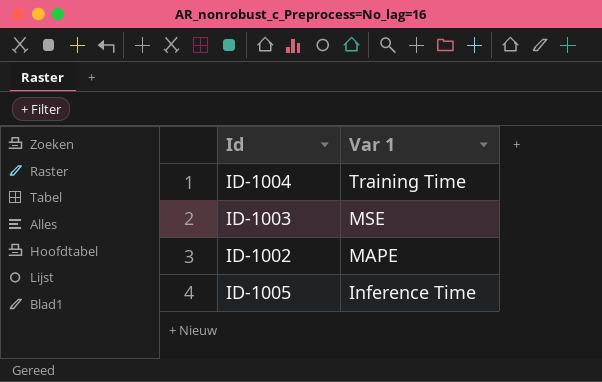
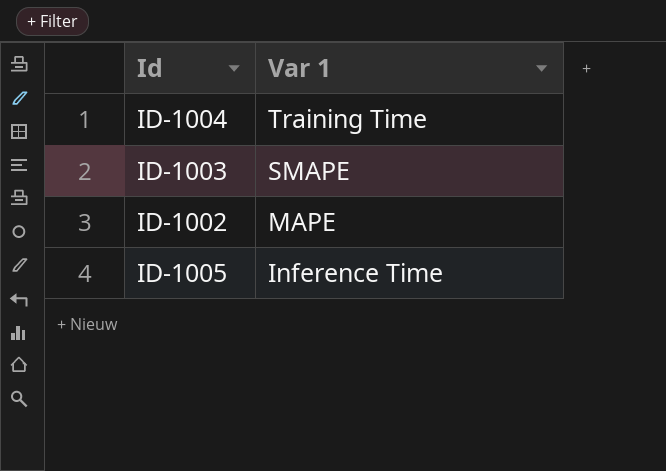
ID-1003 | Var 1: MSE -> SMAPE

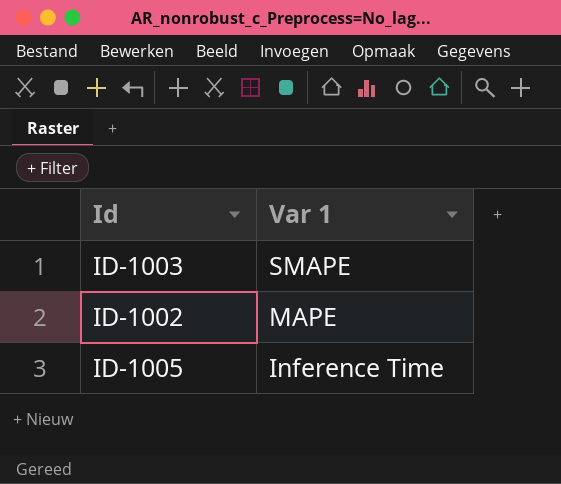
row ID-1004: Training Time -> none

